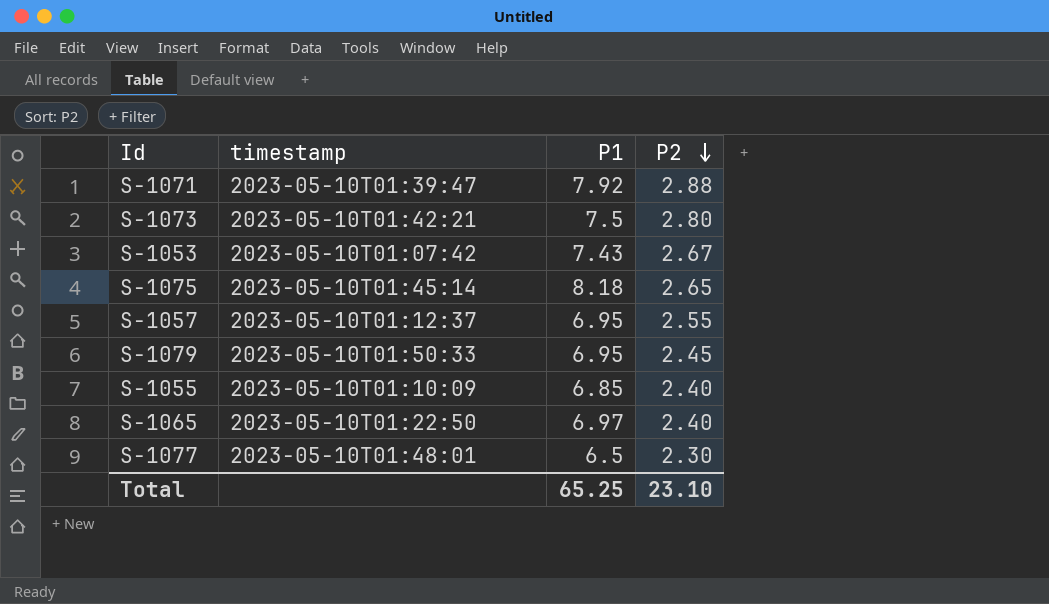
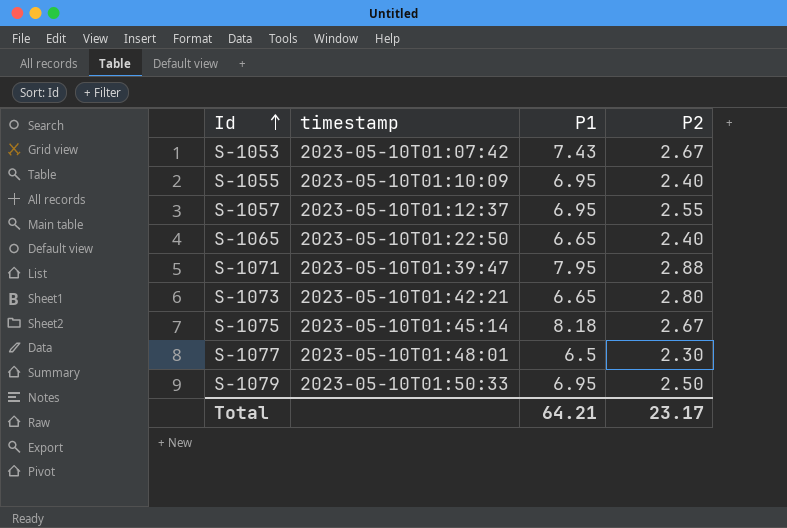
row order: P2 descending -> Id ascending
S-1055 | P1: 6.85 -> 6.95
S-1065 | P1: 6.97 -> 6.65
S-1071 | P1: 7.92 -> 7.95
S-1073 | P1: 7.5 -> 6.65
S-1075 | P2: 2.65 -> 2.67
S-1079 | P2: 2.45 -> 2.50
Total | P1: 65.25 -> 64.21
Total | P2: 23.10 -> 23.17

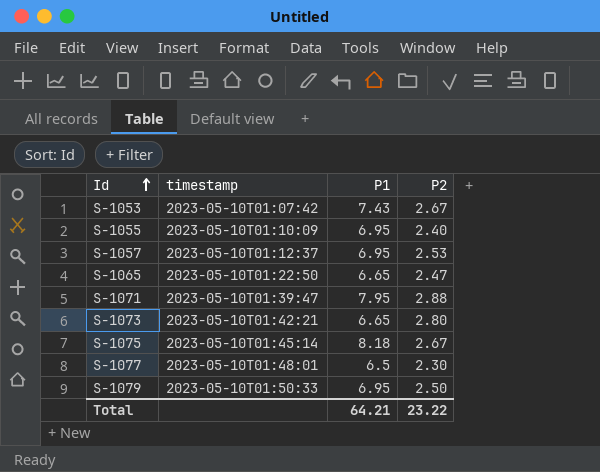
S-1057 | P2: 2.55 -> 2.53
S-1065 | P2: 2.40 -> 2.47
Total | P2: 23.17 -> 23.22

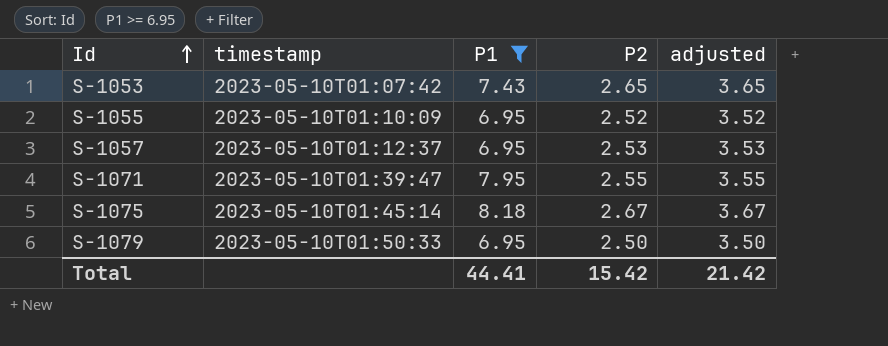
filter: none -> P1 >= 6.95
column adjusted | formula: none -> [P2] + 1
S-1053 | P2: 2.67 -> 2.65
S-1055 | P2: 2.40 -> 2.52
S-1071 | P2: 2.88 -> 2.55
Total | P1: 64.21 -> 44.41
Total | P2: 23.22 -> 15.42

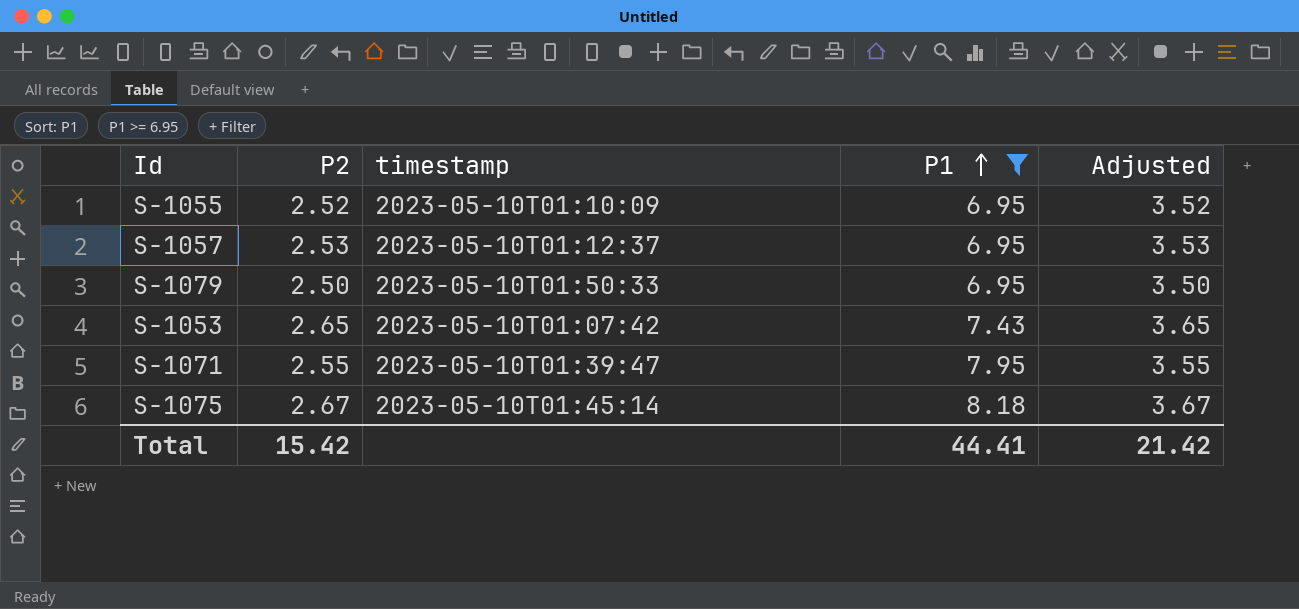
row order: Id ascending -> P1 ascending
column P2 | position: 4 -> 2
column name: adjusted -> Adjusted

